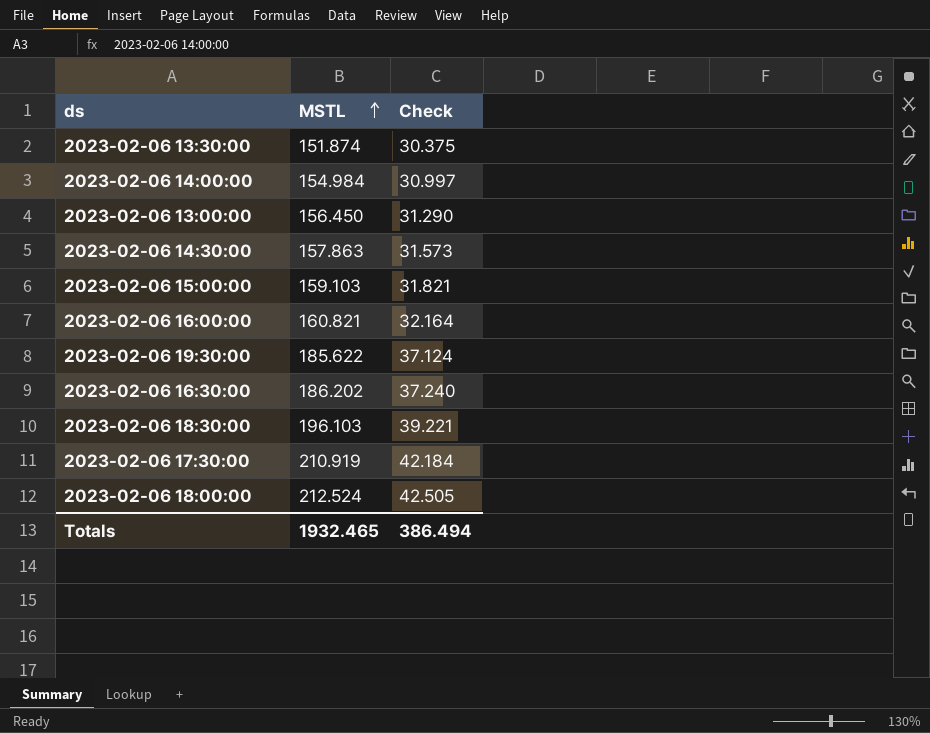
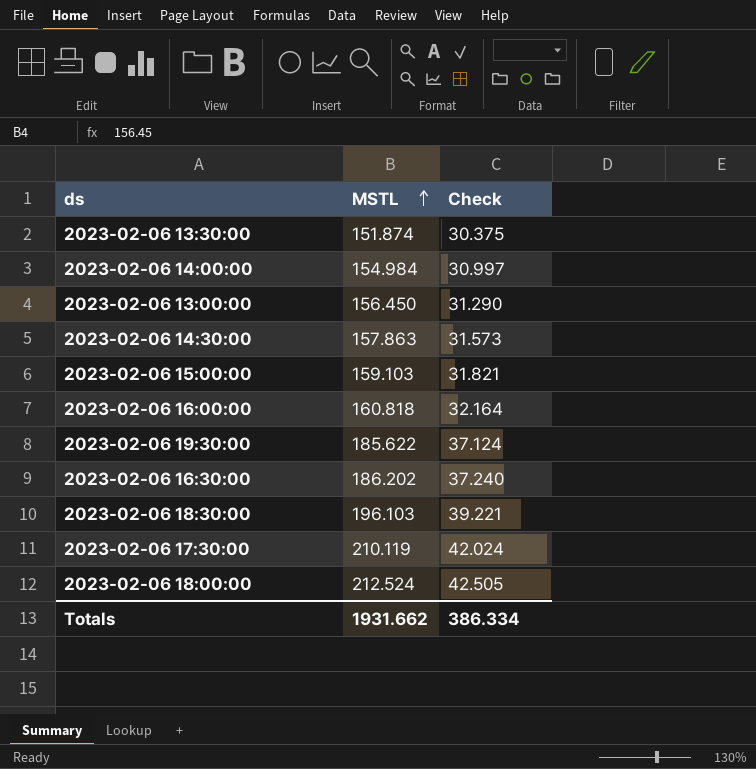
2023-02-06 16:00:00 | MSTL: 160.821 -> 160.818
2023-02-06 17:30:00 | MSTL: 210.919 -> 210.119
2023-02-06 17:30:00 | Check: 42.184 -> 42.024
Totals | MSTL: 1932.465 -> 1931.662
Totals | Check: 386.494 -> 386.334

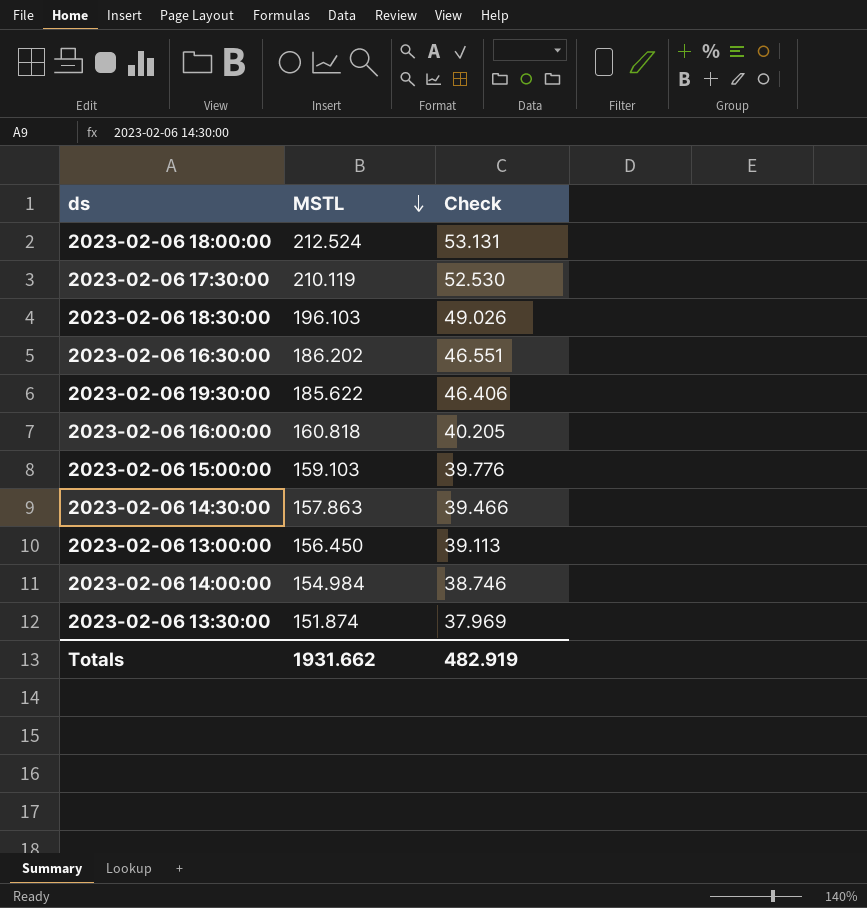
row order: MSTL ascending -> MSTL descending
column Check | formula: [MSTL] * 0.2 -> [MSTL] * 0.25
Totals | Check: 386.334 -> 482.919

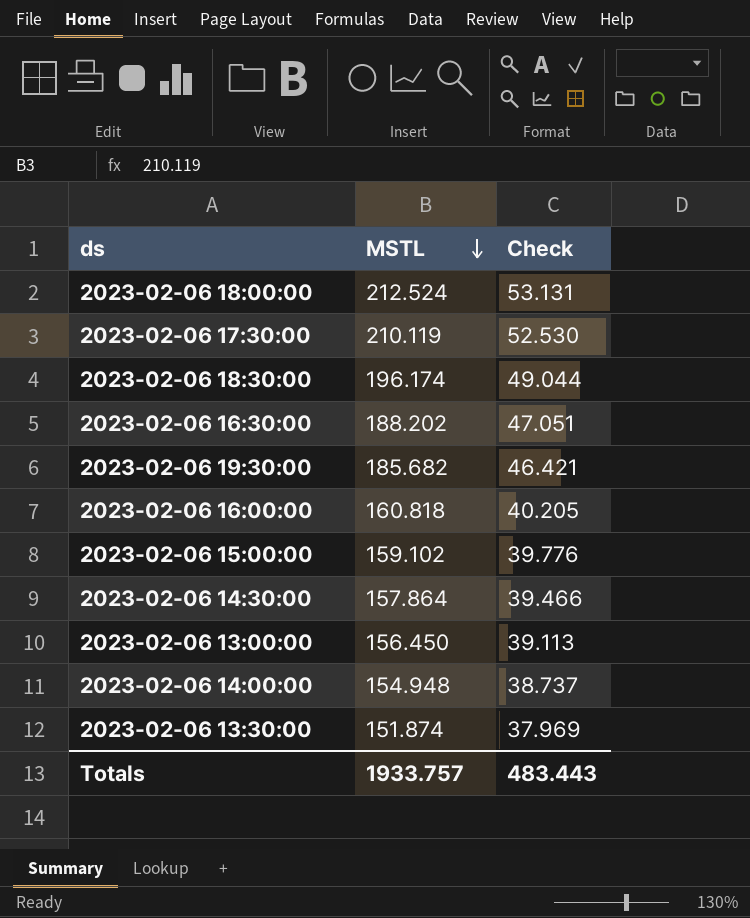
2023-02-06 18:30:00 | MSTL: 196.103 -> 196.174
2023-02-06 18:30:00 | Check: 49.026 -> 49.044
2023-02-06 16:30:00 | MSTL: 186.202 -> 188.202
2023-02-06 16:30:00 | Check: 46.551 -> 47.051
2023-02-06 19:30:00 | MSTL: 185.622 -> 185.682
2023-02-06 19:30:00 | Check: 46.406 -> 46.421
2023-02-06 15:00:00 | MSTL: 159.103 -> 159.102
2023-02-06 14:30:00 | MSTL: 157.863 -> 157.864
2023-02-06 14:00:00 | MSTL: 154.984 -> 154.948
2023-02-06 14:00:00 | Check: 38.746 -> 38.737
Totals | MSTL: 1931.662 -> 1933.757
Totals | Check: 482.919 -> 483.443

